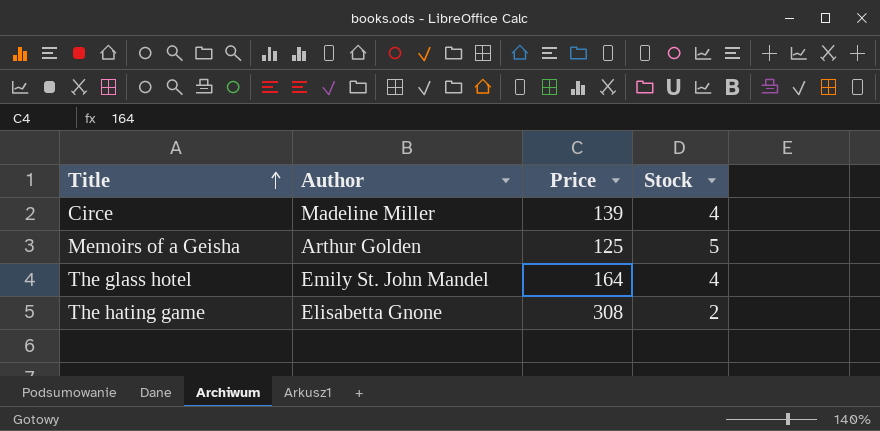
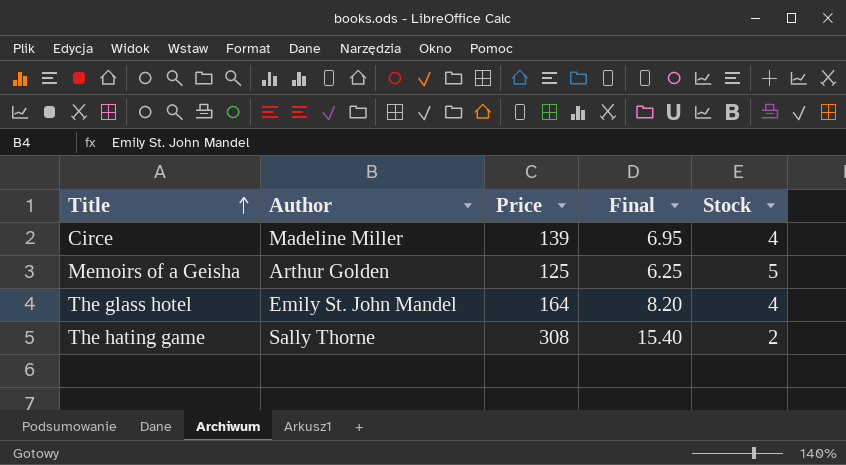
column Final | formula: none -> [Price] * 0.05
The hating game | Author: Elisabetta Gnone -> Sally Thorne

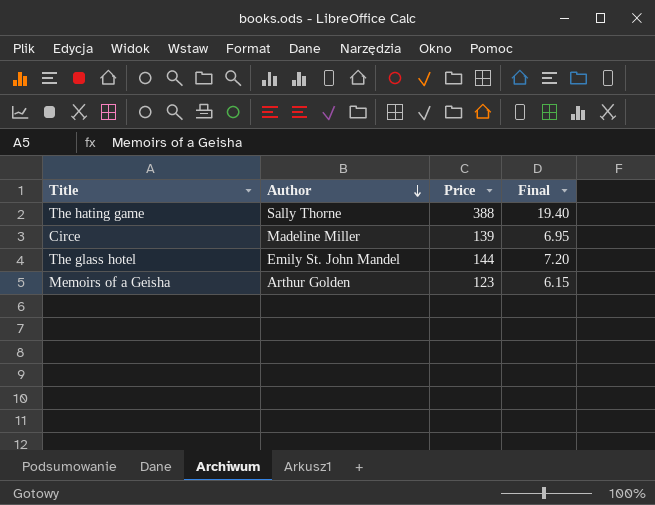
row order: Title ascending -> Author descending
column Stock | position: 5 -> none
The hating game | Price: 308 -> 388
The hating game | Final: 15.40 -> 19.40
The glass hotel | Price: 164 -> 144
The glass hotel | Final: 8.20 -> 7.20
Memoirs of a Geisha | Price: 125 -> 123
Memoirs of a Geisha | Final: 6.25 -> 6.15

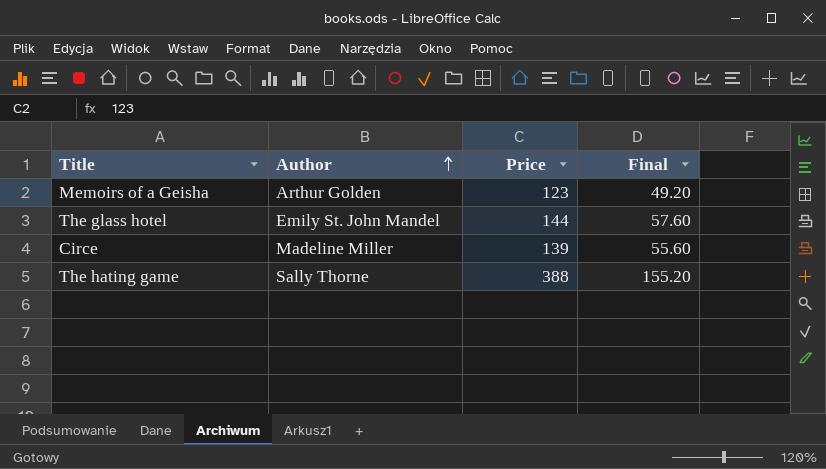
row order: Author descending -> Author ascending
column Final | formula: [Price] * 0.05 -> [Price] * 0.4

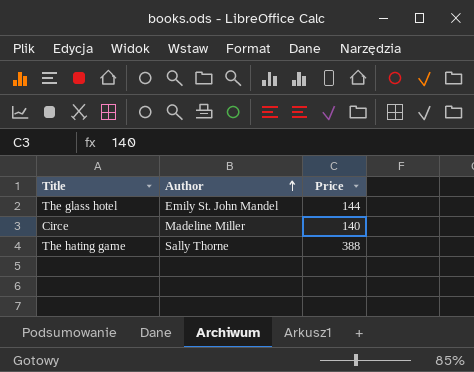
column Final | formula: [Price] * 0.4 -> none
row Memoirs of a Geisha: Arthur Golden | 123 | 49.20 -> none
Circe | Price: 139 -> 140

